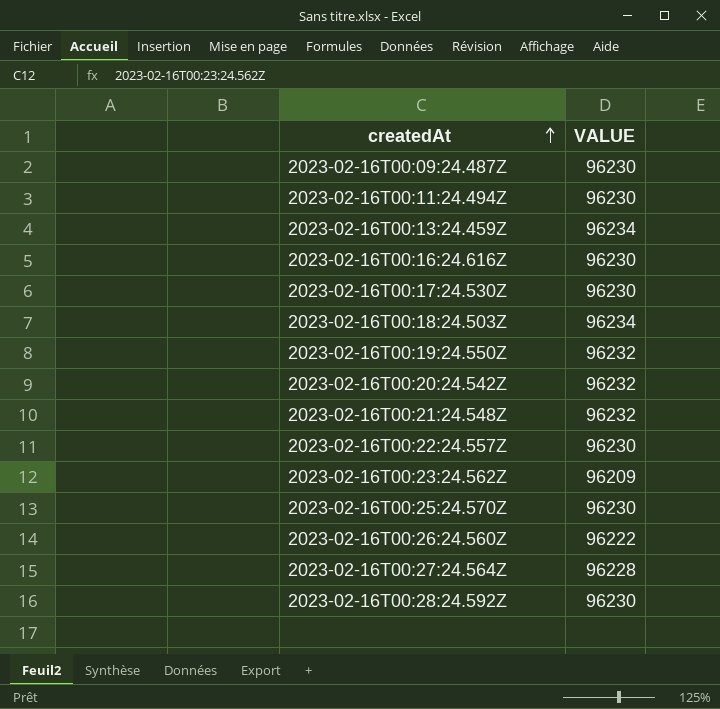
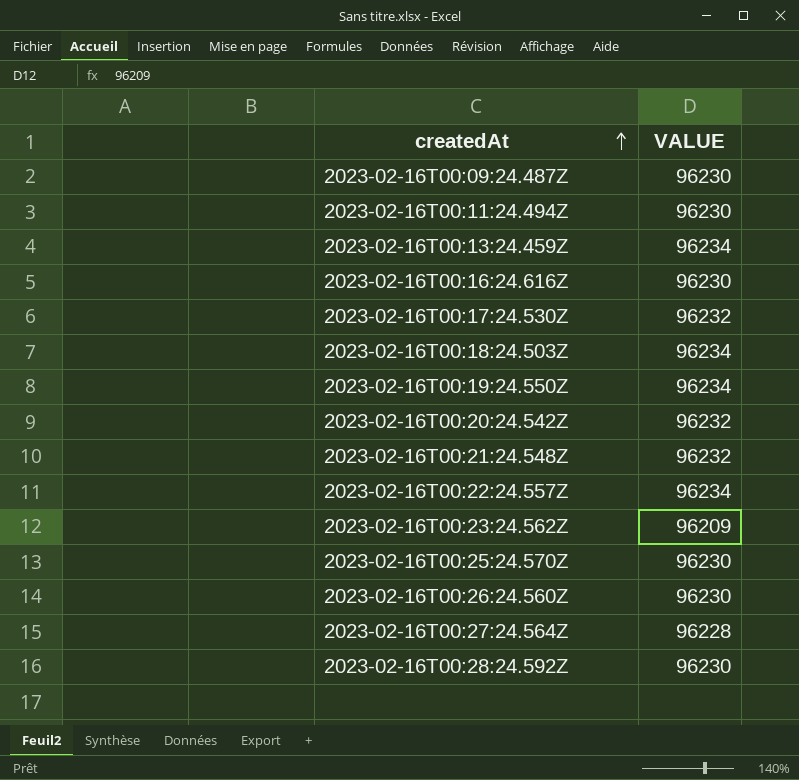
2023-02-16T00:17:24.530Z | VALUE: 96230 -> 96232
2023-02-16T00:19:24.550Z | VALUE: 96232 -> 96234
2023-02-16T00:22:24.557Z | VALUE: 96230 -> 96234
2023-02-16T00:26:24.560Z | VALUE: 96222 -> 96230

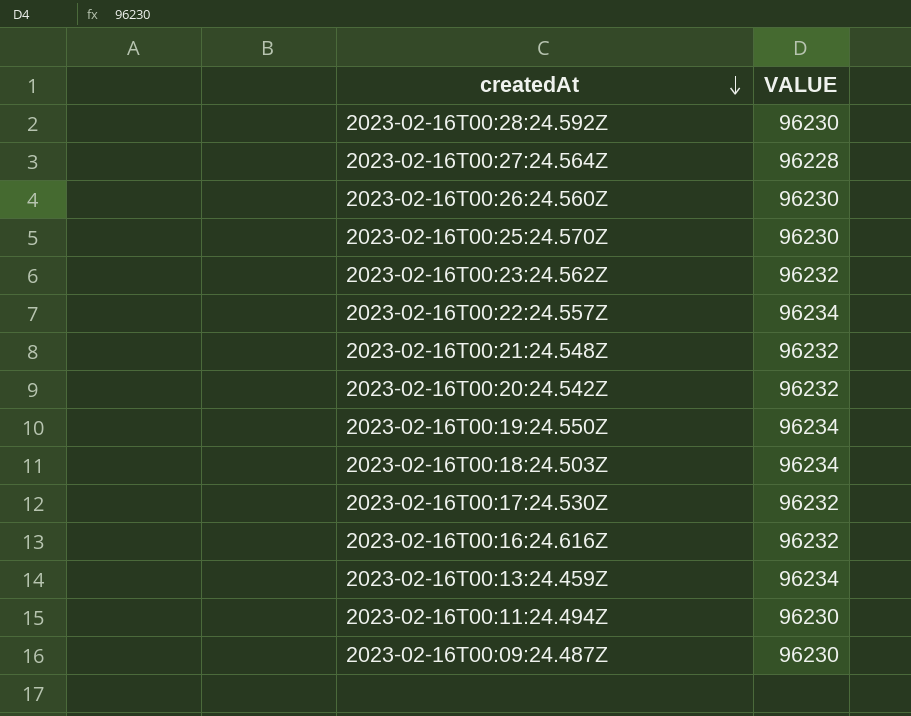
row order: createdAt ascending -> createdAt descending
2023-02-16T00:23:24.562Z | VALUE: 96209 -> 96232
2023-02-16T00:16:24.616Z | VALUE: 96230 -> 96232

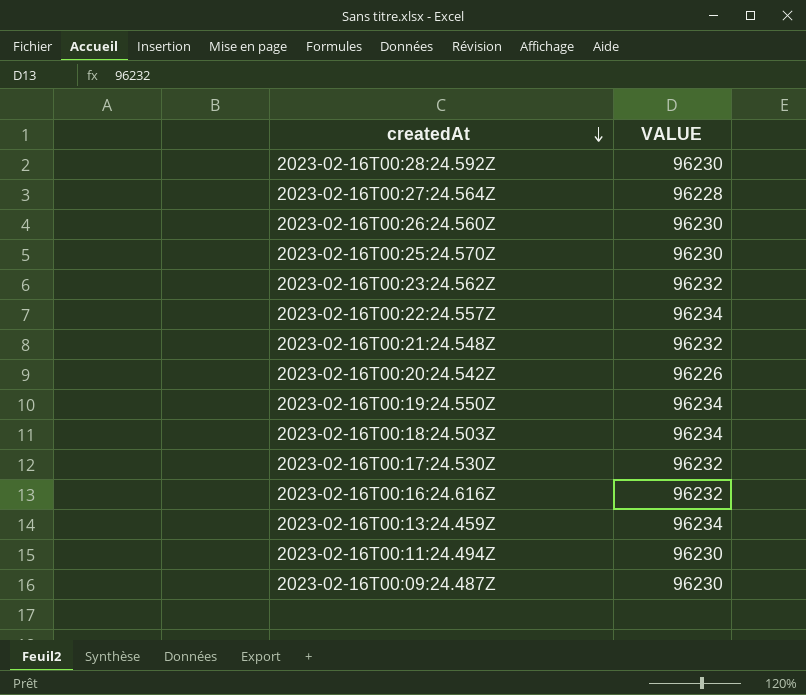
2023-02-16T00:20:24.542Z | VALUE: 96232 -> 96226

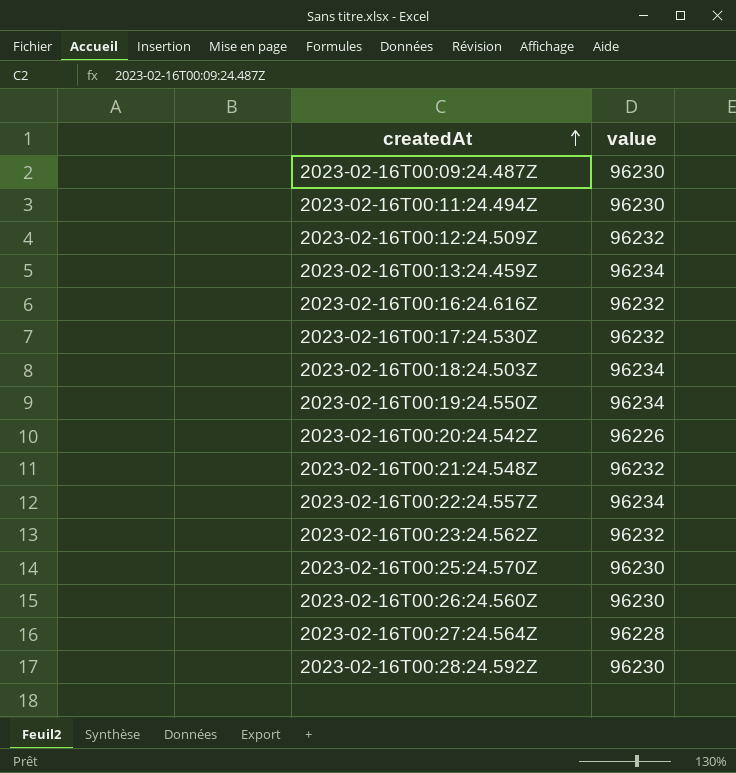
row order: createdAt descending -> createdAt ascending
column name: VALUE -> value
row 2023-02-16T00:12:24.509Z: none -> 96232

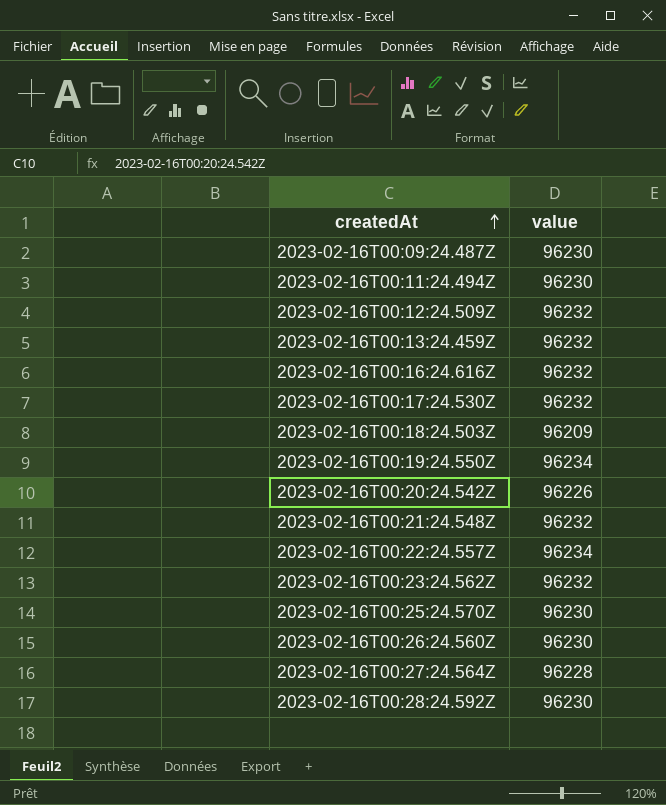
2023-02-16T00:13:24.459Z | value: 96234 -> 96232
2023-02-16T00:18:24.503Z | value: 96234 -> 96209

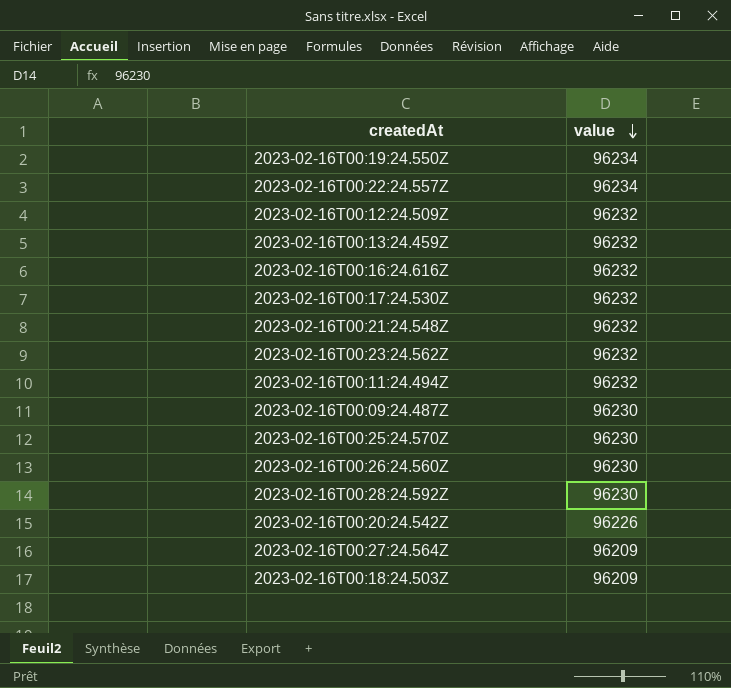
row order: createdAt ascending -> value descending
2023-02-16T00:11:24.494Z | value: 96230 -> 96232
2023-02-16T00:27:24.564Z | value: 96228 -> 96209

